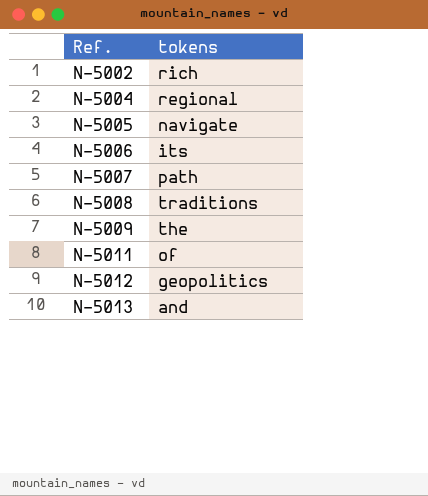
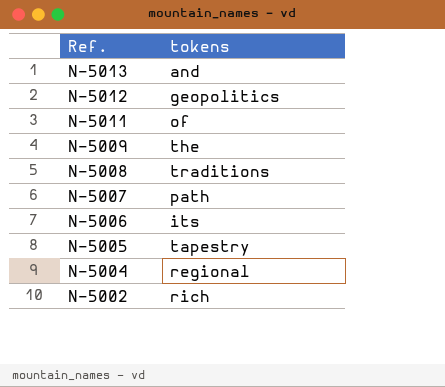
row order: Ref. ascending -> Ref. descending
N-5005 | tokens: navigate -> tapestry

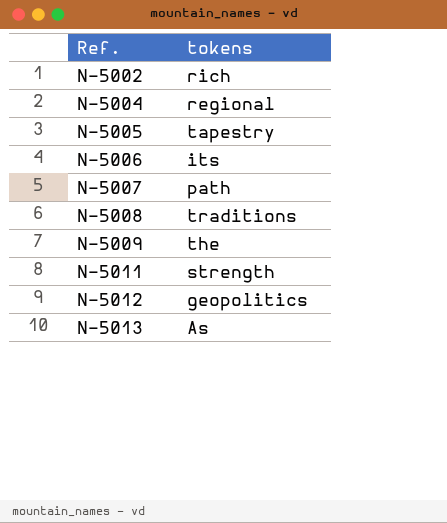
row order: Ref. descending -> Ref. ascending
N-5011 | tokens: of -> strength
N-5013 | tokens: and -> As

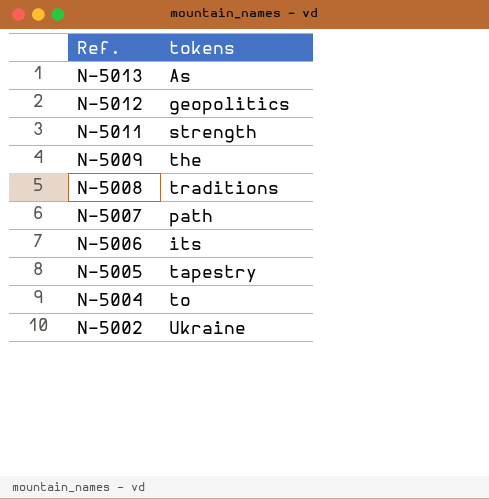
row order: Ref. ascending -> Ref. descending
N-5004 | tokens: regional -> to
N-5002 | tokens: rich -> Ukraine

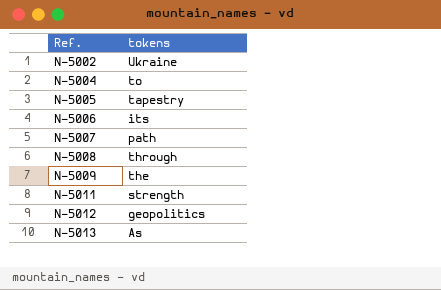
row order: Ref. descending -> Ref. ascending
N-5008 | tokens: traditions -> through

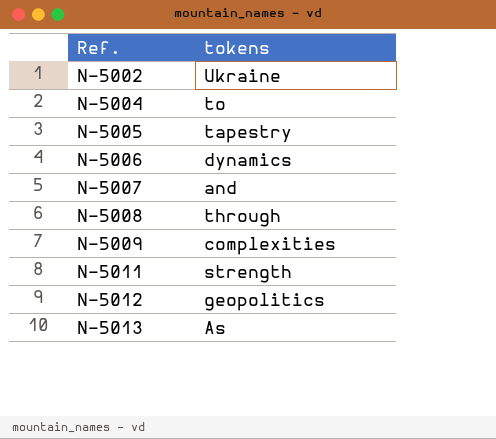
N-5006 | tokens: its -> dynamics
N-5007 | tokens: path -> and
N-5009 | tokens: the -> complexities

